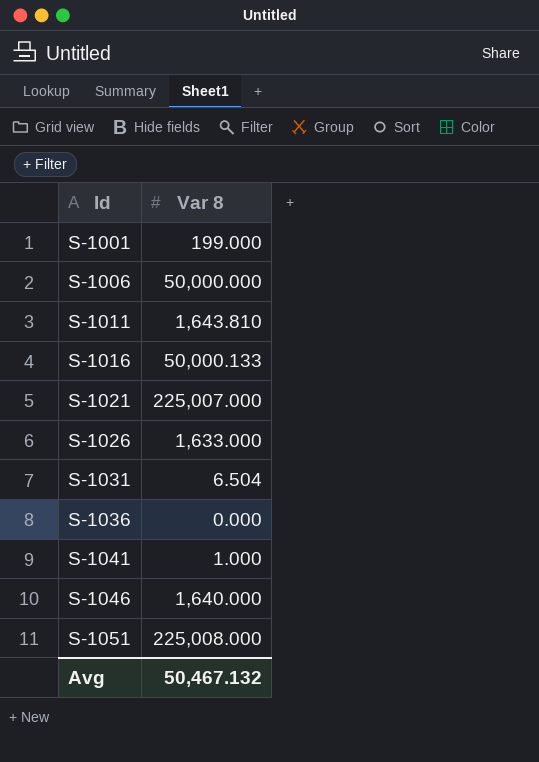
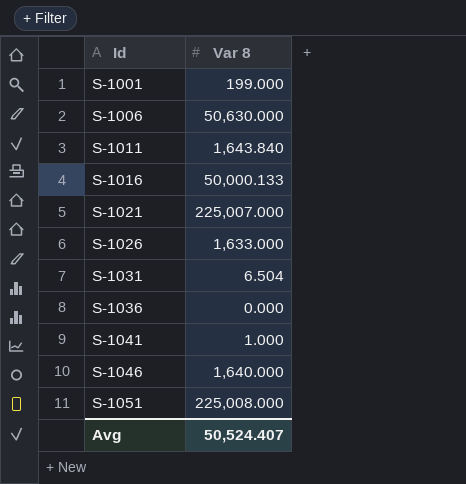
S-1006 | Var 8: 50,000.000 -> 50,630.000
S-1011 | Var 8: 1,643.810 -> 1,643.840
Avg | Var 8: 50,467.132 -> 50,524.407

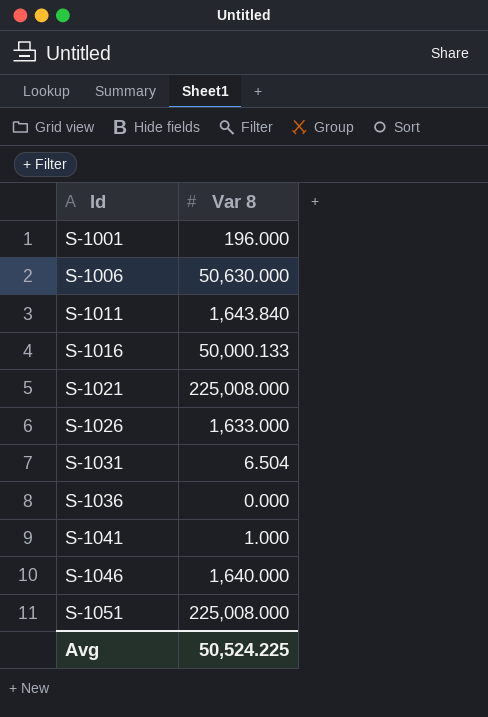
S-1001 | Var 8: 199.000 -> 196.000
S-1021 | Var 8: 225,007.000 -> 225,008.000
Avg | Var 8: 50,524.407 -> 50,524.225

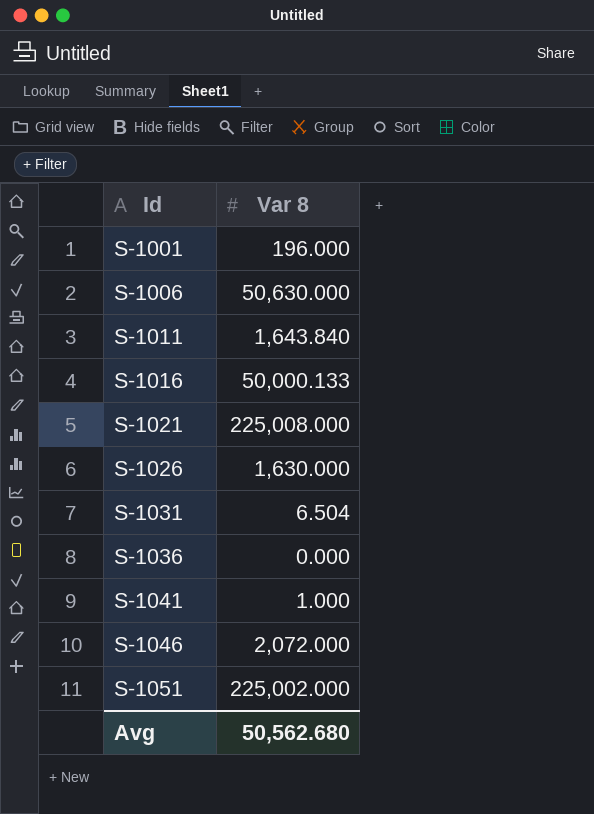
S-1026 | Var 8: 1,633.000 -> 1,630.000
S-1046 | Var 8: 1,640.000 -> 2,072.000
S-1051 | Var 8: 225,008.000 -> 225,002.000
Avg | Var 8: 50,524.225 -> 50,562.680

